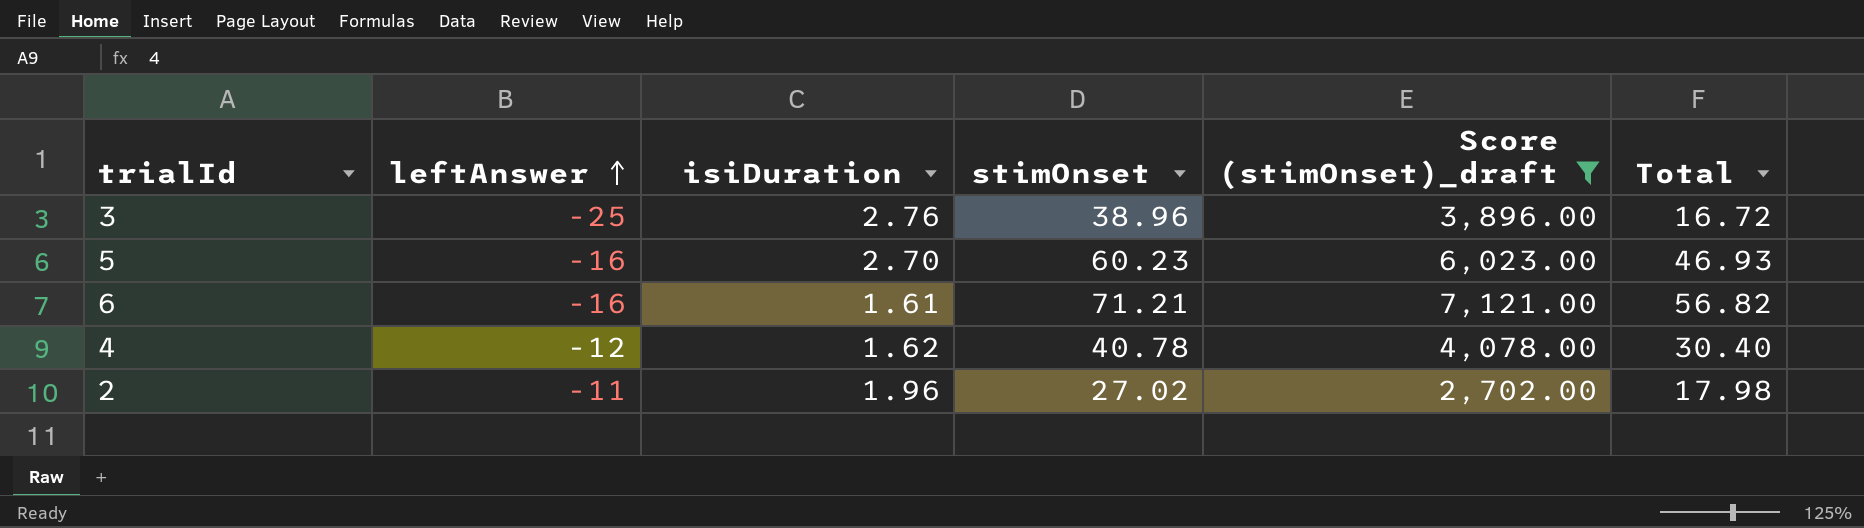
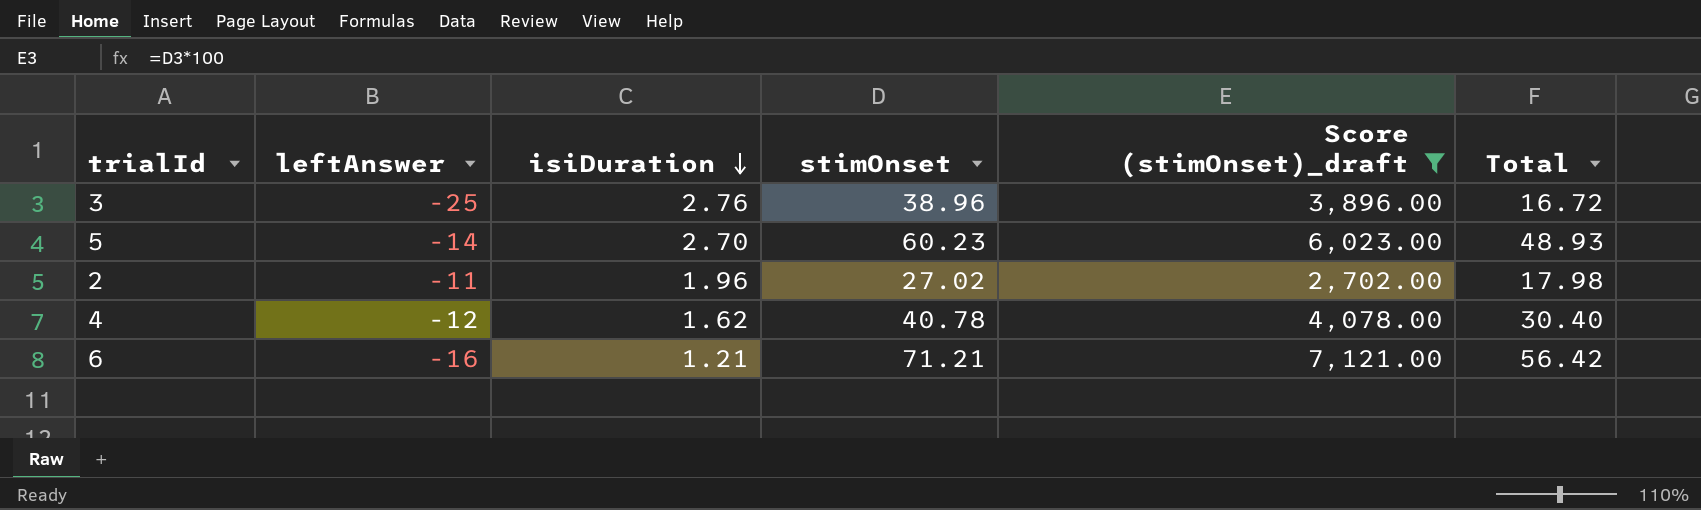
row order: leftAnswer ascending -> isiDuration descending
5 | leftAnswer: -16 -> -14
5 | Total: 46.93 -> 48.93
6 | isiDuration: 1.61 -> 1.21
6 | Total: 56.82 -> 56.42

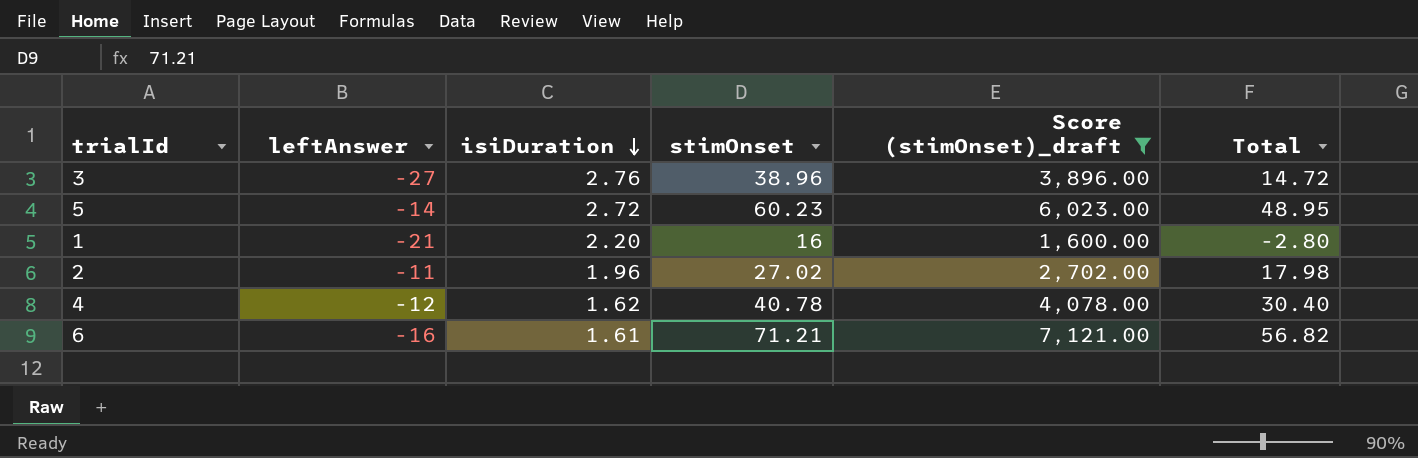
3 | leftAnswer: -25 -> -27
3 | Total: 16.72 -> 14.72
5 | isiDuration: 2.70 -> 2.72
5 | Total: 48.93 -> 48.95
row 1: none -> -21 | 2.20 | 16 | 1,600.00 | -2.80
6 | isiDuration: 1.21 -> 1.61
6 | Total: 56.42 -> 56.82

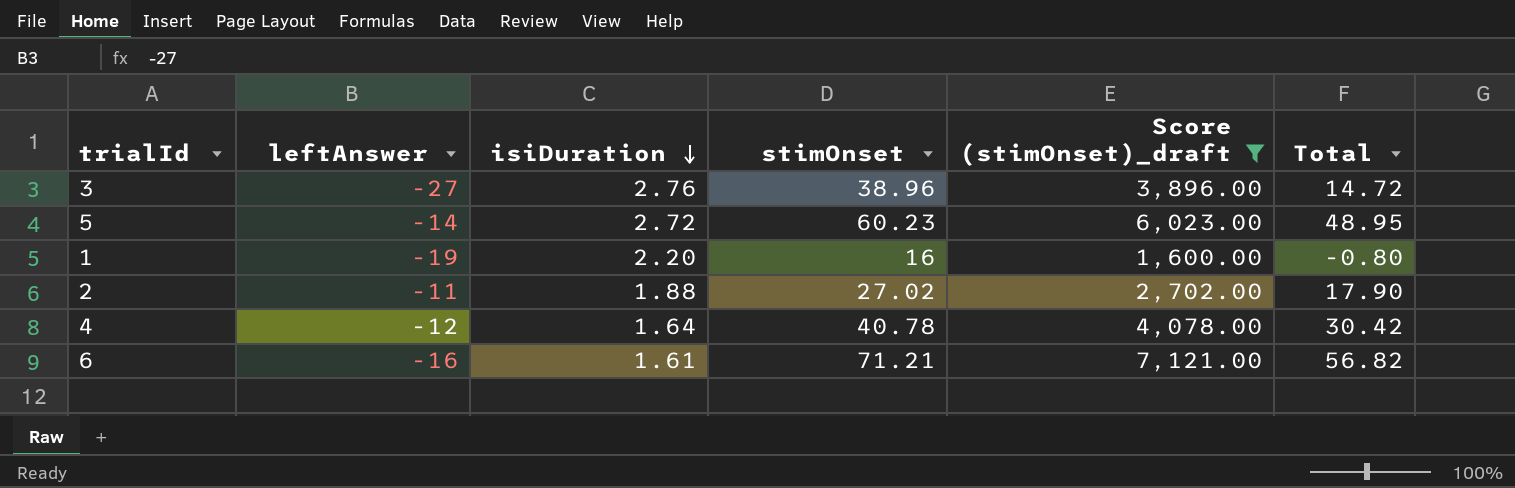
1 | leftAnswer: -21 -> -19
1 | Total: -2.80 -> -0.80
2 | isiDuration: 1.96 -> 1.88
2 | Total: 17.98 -> 17.90
4 | isiDuration: 1.62 -> 1.64
4 | Total: 30.40 -> 30.42

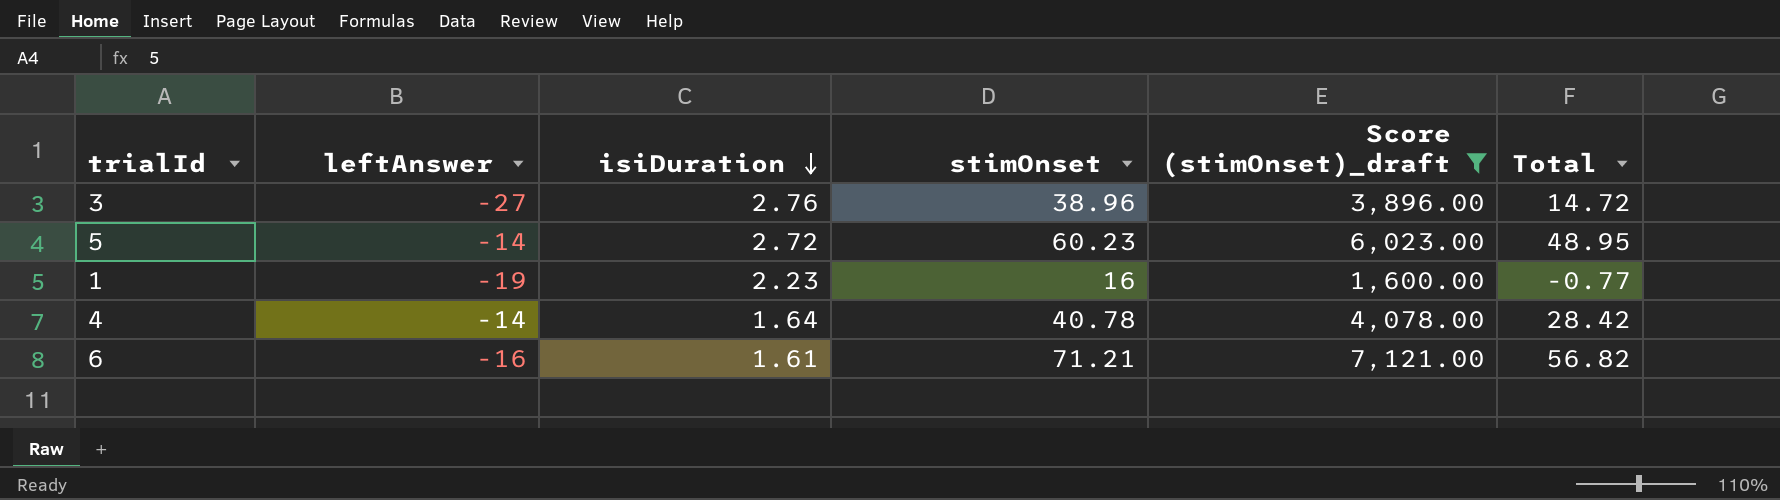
row 2: -11 | 1.88 | 27.02 | 2,702.00 | 17.90 -> none
1 | isiDuration: 2.20 -> 2.23
1 | Total: -0.80 -> -0.77
4 | leftAnswer: -12 -> -14
4 | Total: 30.42 -> 28.42

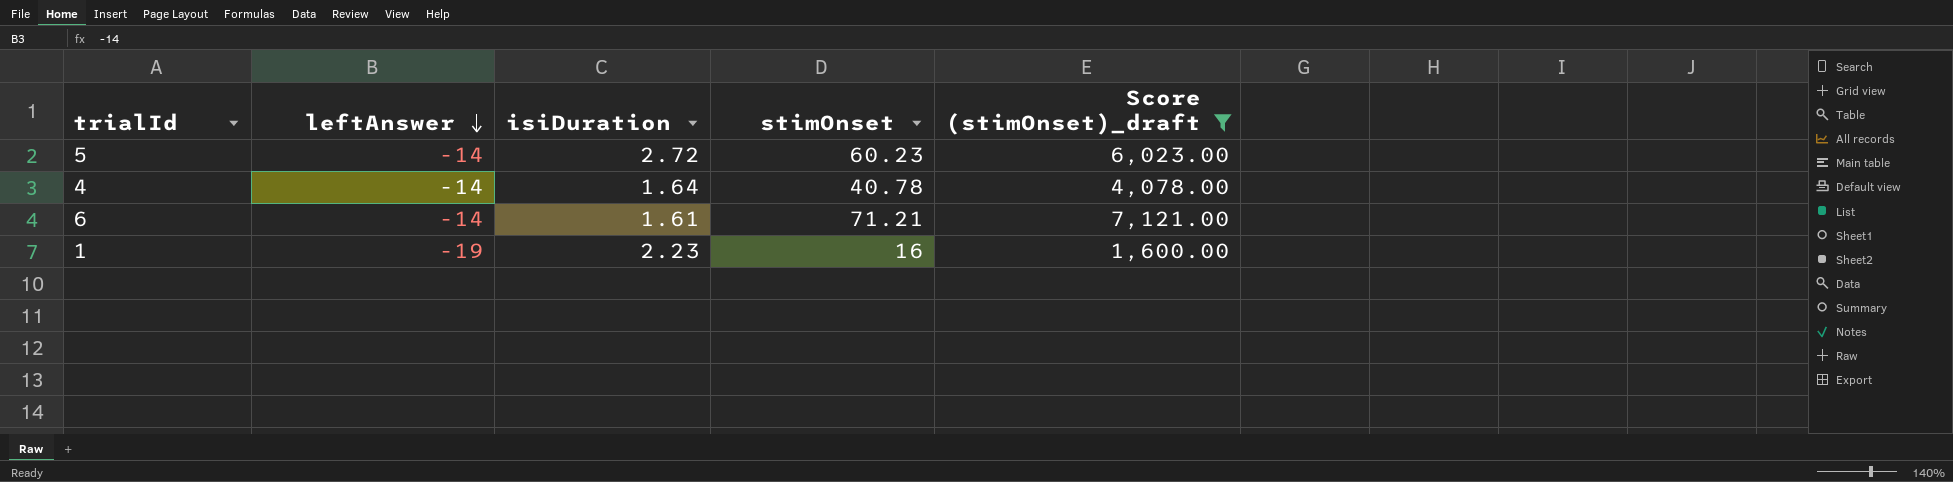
row order: isiDuration descending -> leftAnswer descending
column Total | formula: [leftAnswer] + [isiDuration] + [stimOnset] -> none
row 3: -27 | 2.76 | 38.96 | 3,896.00 | 14.72 -> none
6 | leftAnswer: -16 -> -14

